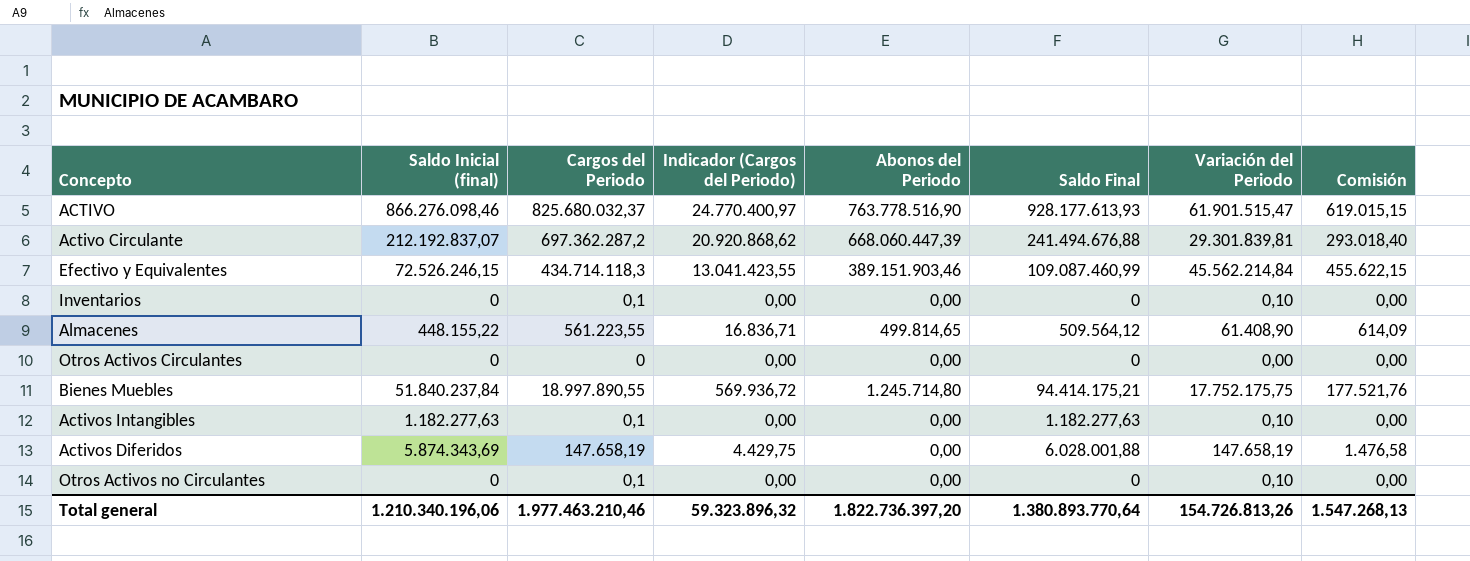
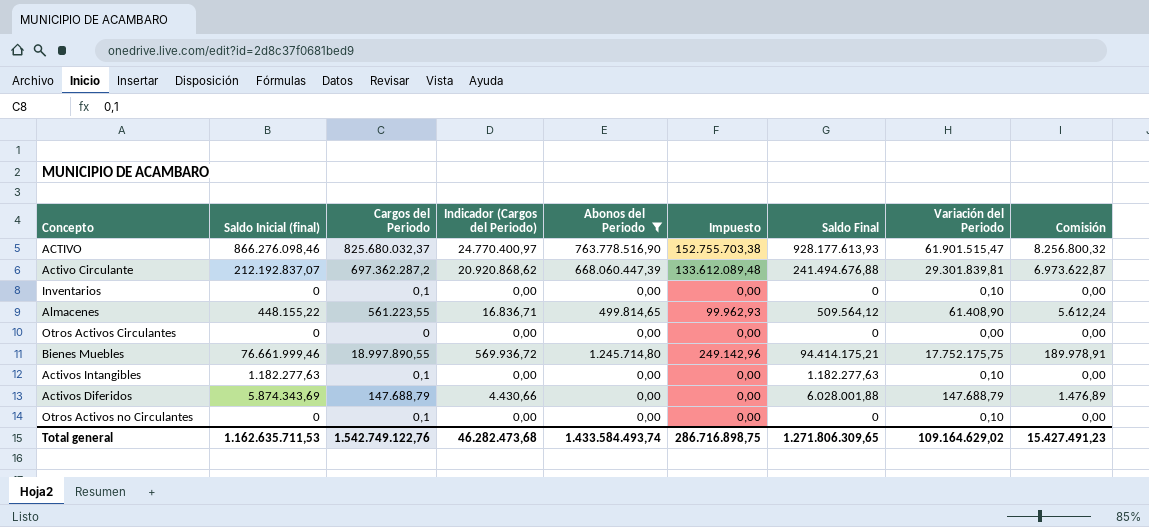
filter: none -> Abonos del Periodo != 389.151.903,46
column Impuesto | formula: none -> [Abonos del Periodo] * 0,2
column Comisión | formula: [Variación del Periodo] * 0,01 -> [Cargos del Periodo] * 0,01
Bienes Muebles | Saldo Inicial (final): 51.840.237,84 -> 76.661.999,46
Activos Diferidos | Cargos del Periodo: 147.658,19 -> 147.688,79
Activos Diferidos | Indicador (Cargos del Periodo): 4.429,75 -> 4.430,66
Activos Diferidos | Variación del Periodo: 147.658,19 -> 147.688,79
Total general | Saldo Inicial (final): 1.210.340.196,06 -> 1.162.635.711,53
Total general | Cargos del Periodo: 1.977.463.210,46 -> 1.542.749.122,76
Total general | Indicador (Cargos del Periodo): 59.323.896,32 -> 46.282.473,68
Total general | Abonos del Periodo: 1.822.736.397,20 -> 1.433.584.493,74
Total general | Saldo Final: 1.380.893.770,64 -> 1.271.806.309,65
Total general | Variación del Periodo: 154.726.813,26 -> 109.164.629,02
Total general | Comisión: 1.547.268,13 -> 15.427.491,23

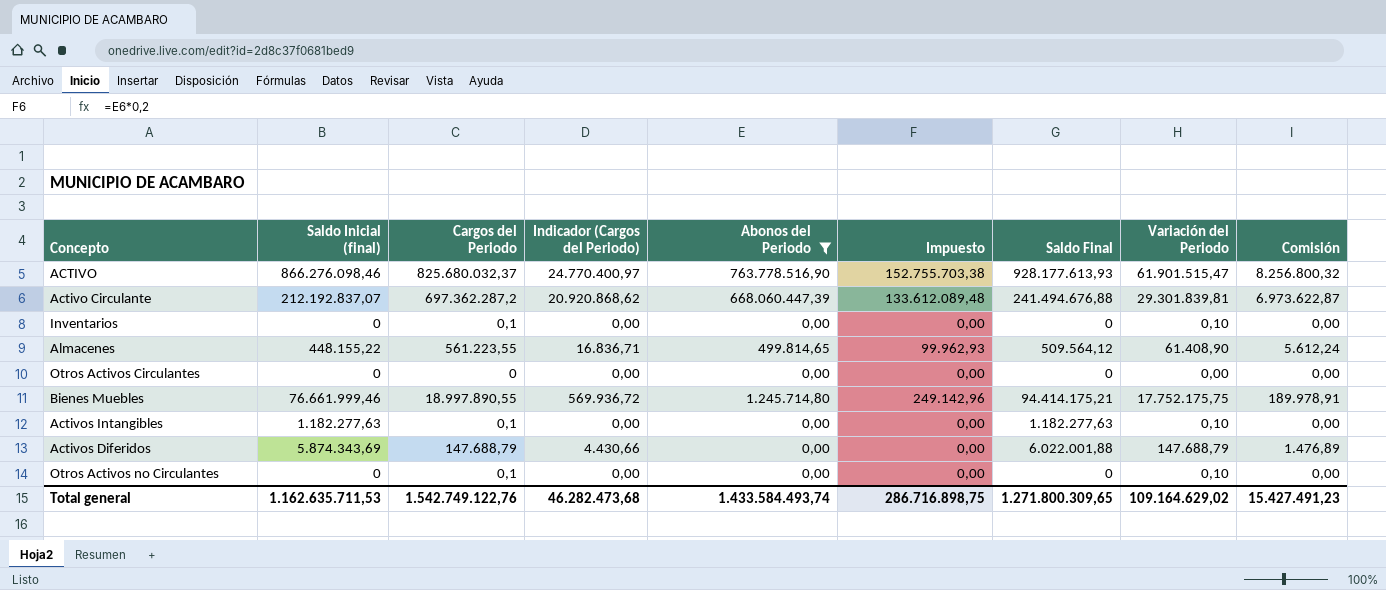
Activos Diferidos | Saldo Final: 6.028.001,88 -> 6.022.001,88
Total general | Saldo Final: 1.271.806.309,65 -> 1.271.800.309,65

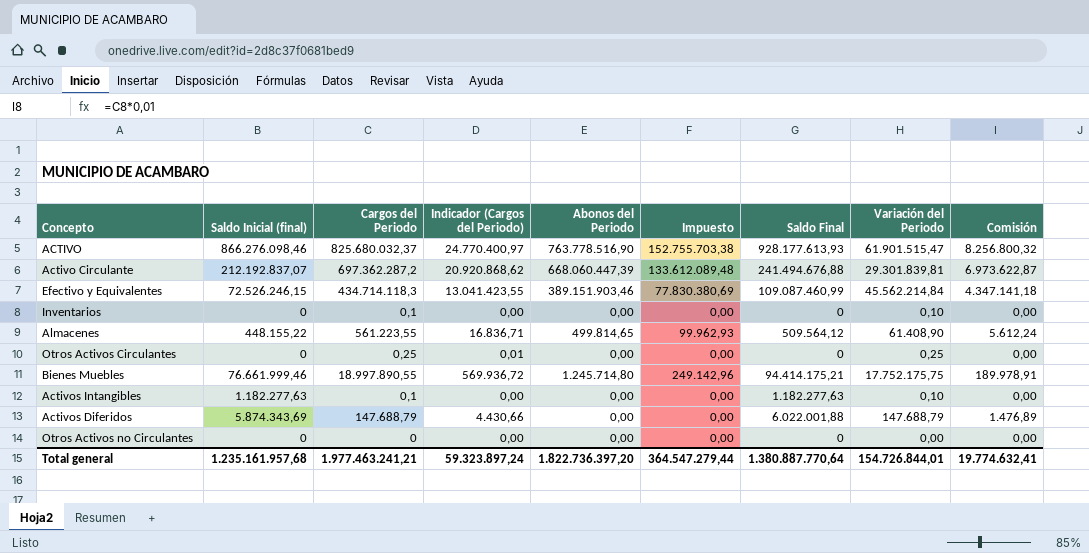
filter: Abonos del Periodo != 389.151.903,46 -> none
Otros Activos Circulantes | Cargos del Periodo: 0 -> 0,25
Otros Activos Circulantes | Indicador (Cargos del Periodo): 0,00 -> 0,01
Otros Activos Circulantes | Variación del Periodo: 0,00 -> 0,25
Otros Activos no Circulantes | Cargos del Periodo: 0,1 -> 0
Otros Activos no Circulantes | Variación del Periodo: 0,10 -> 0,00
Total general | Saldo Inicial (final): 1.162.635.711,53 -> 1.235.161.957,68
Total general | Cargos del Periodo: 1.542.749.122,76 -> 1.977.463.241,21
Total general | Indicador (Cargos del Periodo): 46.282.473,68 -> 59.323.897,24
Total general | Abonos del Periodo: 1.433.584.493,74 -> 1.822.736.397,20
Total general | Impuesto: 286.716.898,75 -> 364.547.279,44
Total general | Saldo Final: 1.271.800.309,65 -> 1.380.887.770,64
Total general | Variación del Periodo: 109.164.629,02 -> 154.726.844,01
Total general | Comisión: 15.427.491,23 -> 19.774.632,41

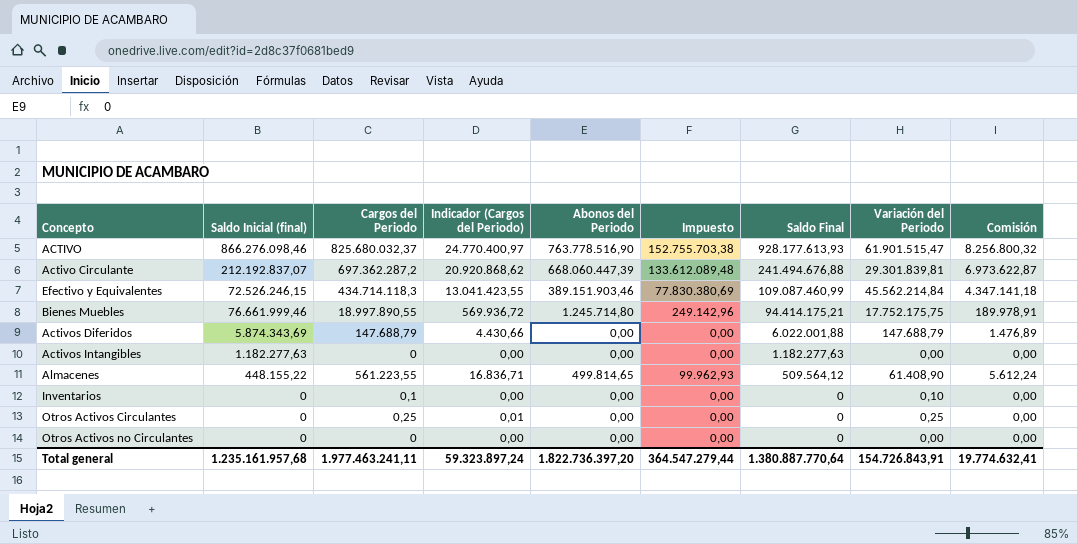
row order: none -> Saldo Final descending
Activos Intangibles | Cargos del Periodo: 0,1 -> 0
Activos Intangibles | Variación del Periodo: 0,10 -> 0,00
Total general | Cargos del Periodo: 1.977.463.241,21 -> 1.977.463.241,11
Total general | Variación del Periodo: 154.726.844,01 -> 154.726.843,91

